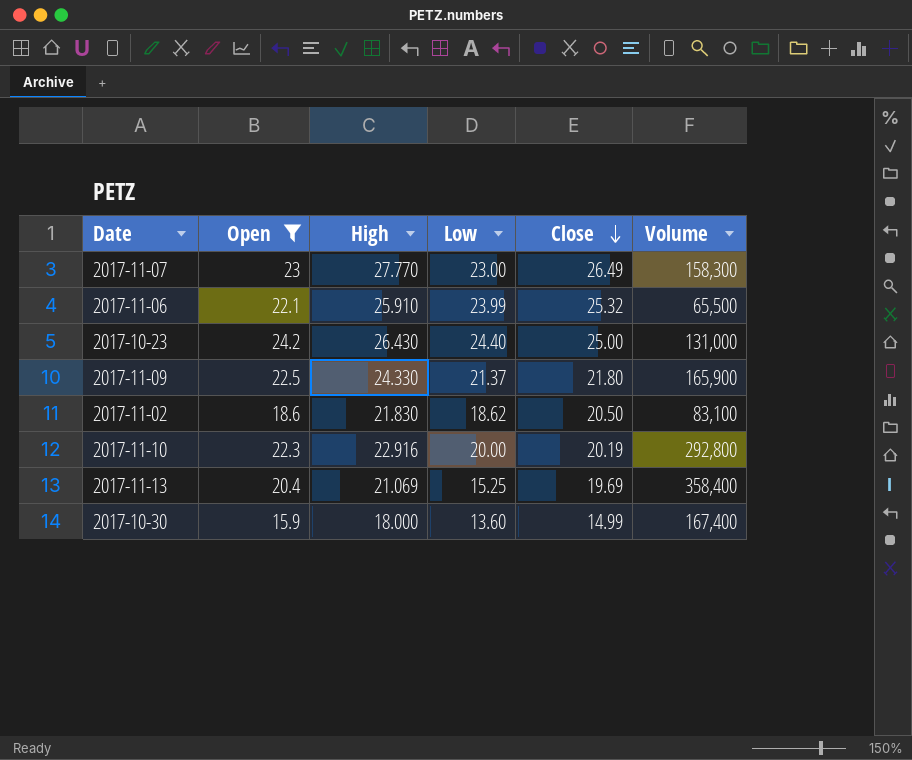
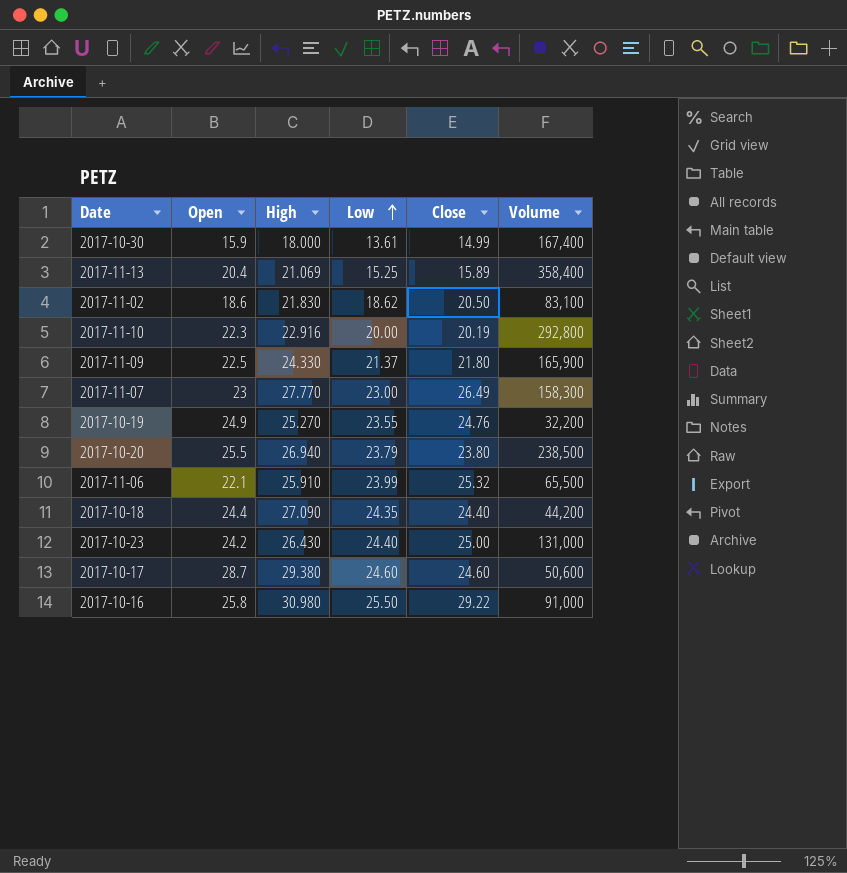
filter: Open <= 24.2 -> none
row order: Close descending -> Low ascending
2017-10-30 | Low: 13.60 -> 13.61
2017-11-13 | Close: 19.69 -> 15.89

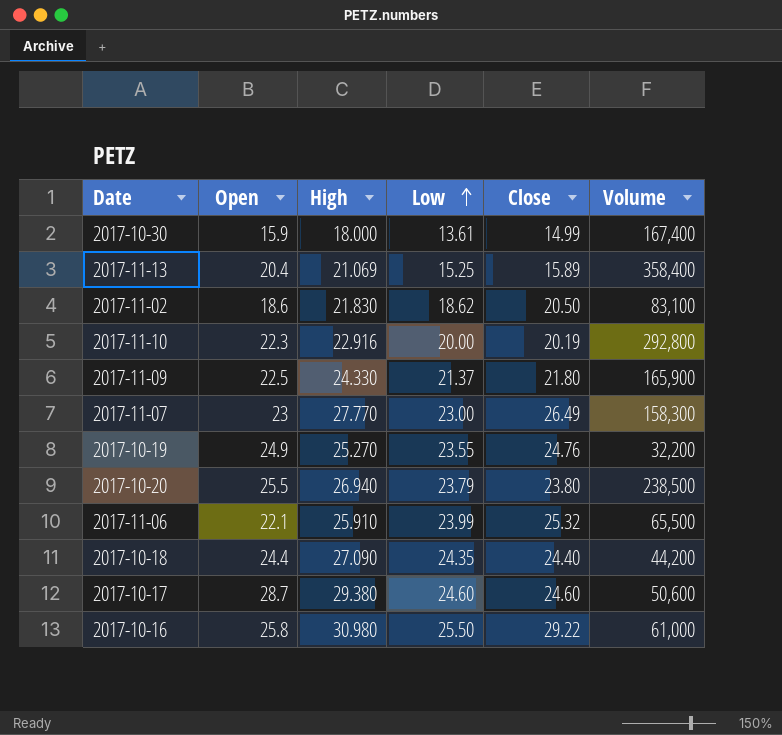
row 2017-10-23: 24.2 | 26.430 | 24.40 | 25.00 | 131,000 -> none
2017-10-16 | Volume: 91,000 -> 61,000

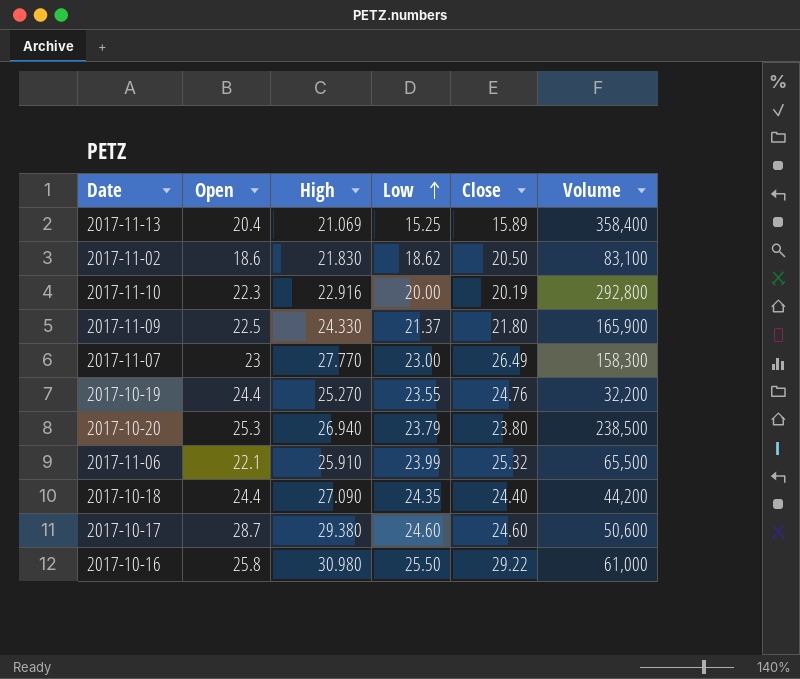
row 2017-10-30: 15.9 | 18.000 | 13.61 | 14.99 | 167,400 -> none
2017-10-19 | Open: 24.9 -> 24.4
2017-10-20 | Open: 25.5 -> 25.3

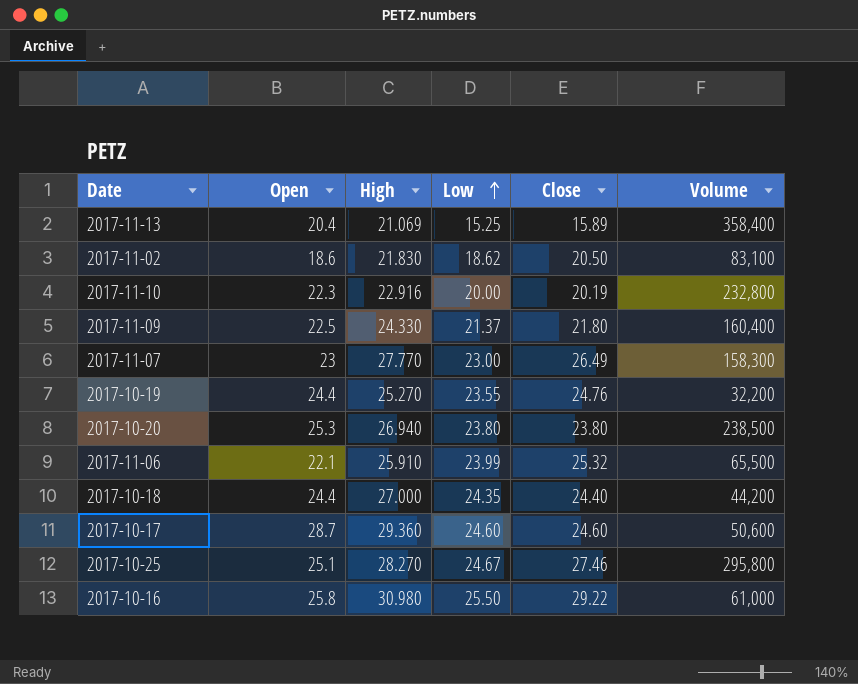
2017-11-10 | Volume: 292,800 -> 232,800
2017-11-09 | Volume: 165,900 -> 160,400
2017-10-20 | Low: 23.79 -> 23.80
2017-10-18 | High: 27.090 -> 27.000
2017-10-17 | High: 29.380 -> 29.360
row 2017-10-25: none -> 25.1 | 28.270 | 24.67 | 27.46 | 295,800

